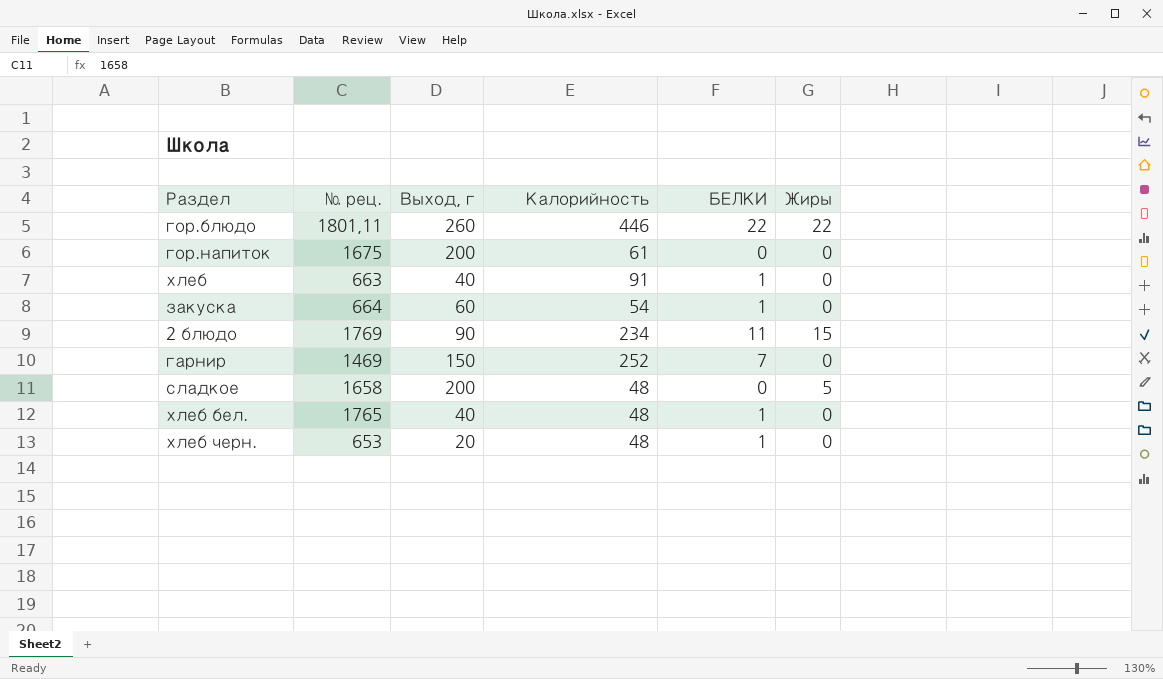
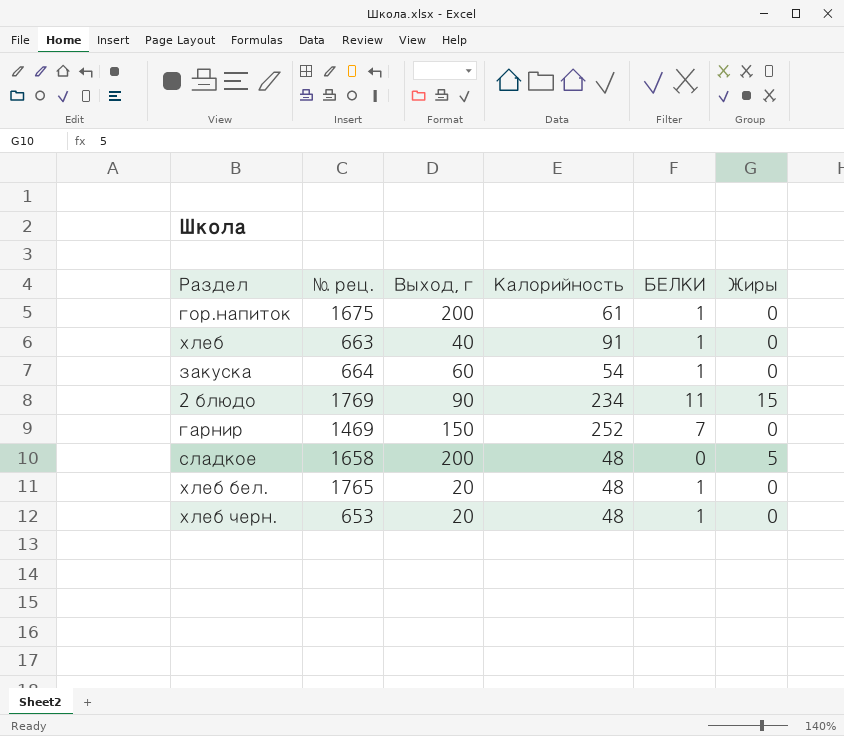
row гор.блюдо: 1801,11 | 260 | 446 | 22 | 22 -> none
гор.напиток | БЕЛКИ: 0 -> 1
хлеб бел. | Выход, г: 40 -> 20

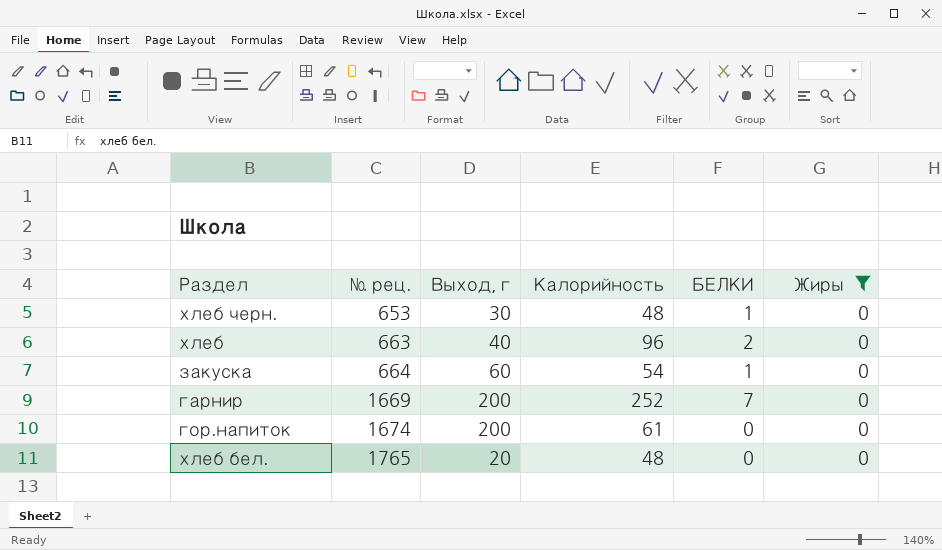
filter: none -> Жиры = 0
row order: none -> № рец. ascending
хлеб черн. | Выход, г: 20 -> 30
хлеб | Калорийность: 91 -> 96
хлеб | БЕЛКИ: 1 -> 2
гарнир | № рец.: 1469 -> 1669
гарнир | Выход, г: 150 -> 200
гор.напиток | № рец.: 1675 -> 1674
гор.напиток | БЕЛКИ: 1 -> 0
хлеб бел. | БЕЛКИ: 1 -> 0

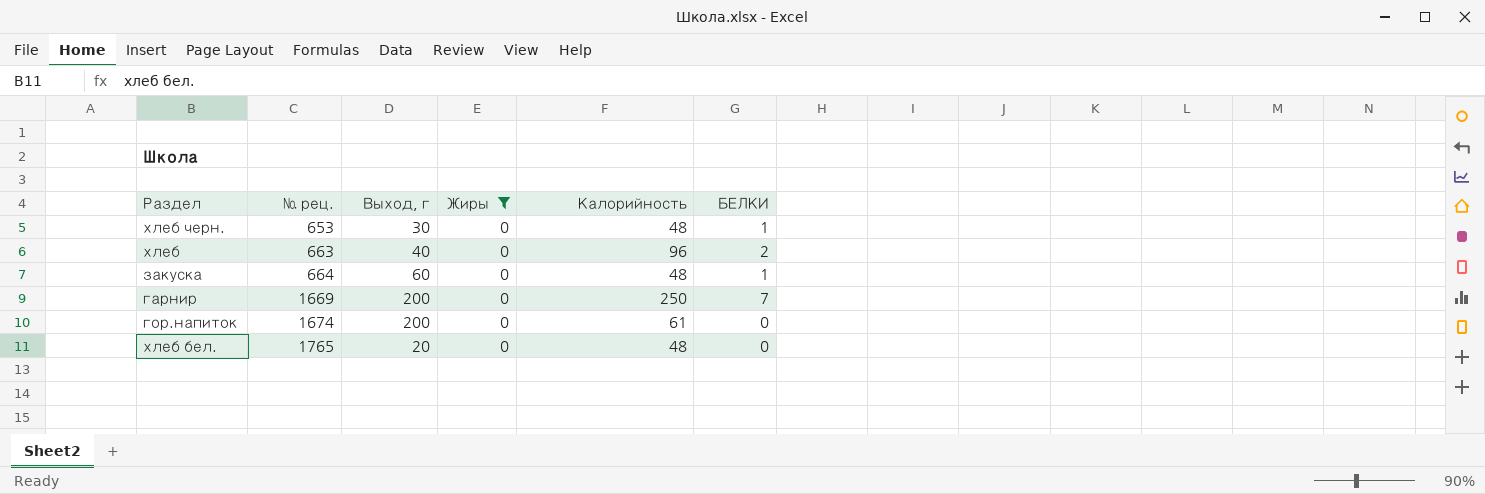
column Жиры | position: 6 -> 4
закуска | Калорийность: 54 -> 48
гарнир | Калорийность: 252 -> 250

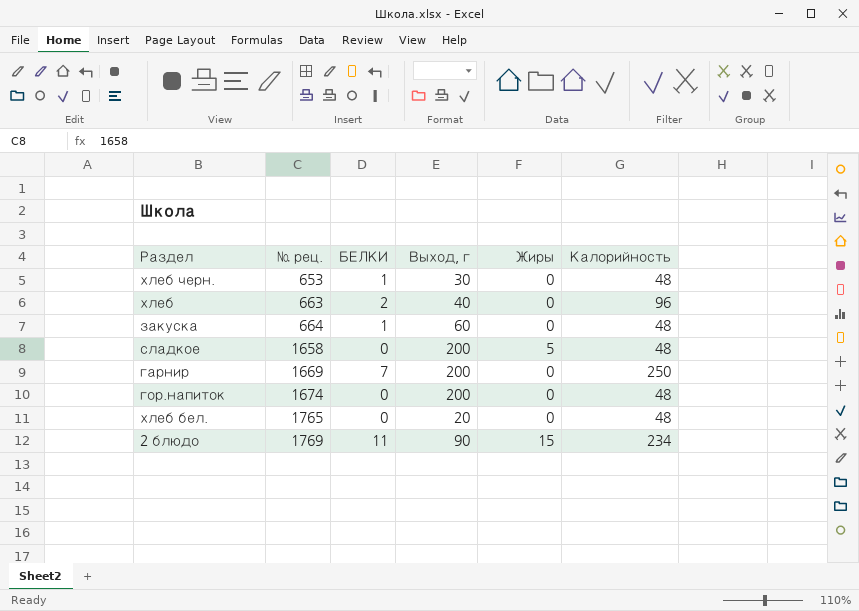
filter: Жиры = 0 -> none
column БЕЛКИ | position: 6 -> 3
гор.напиток | Калорийность: 61 -> 48

